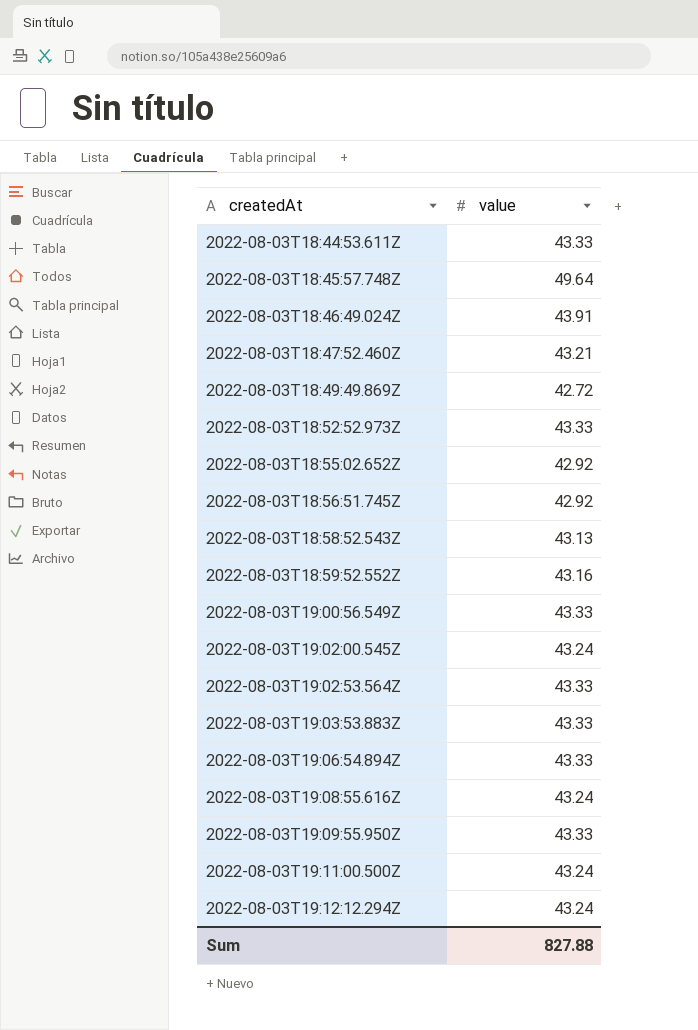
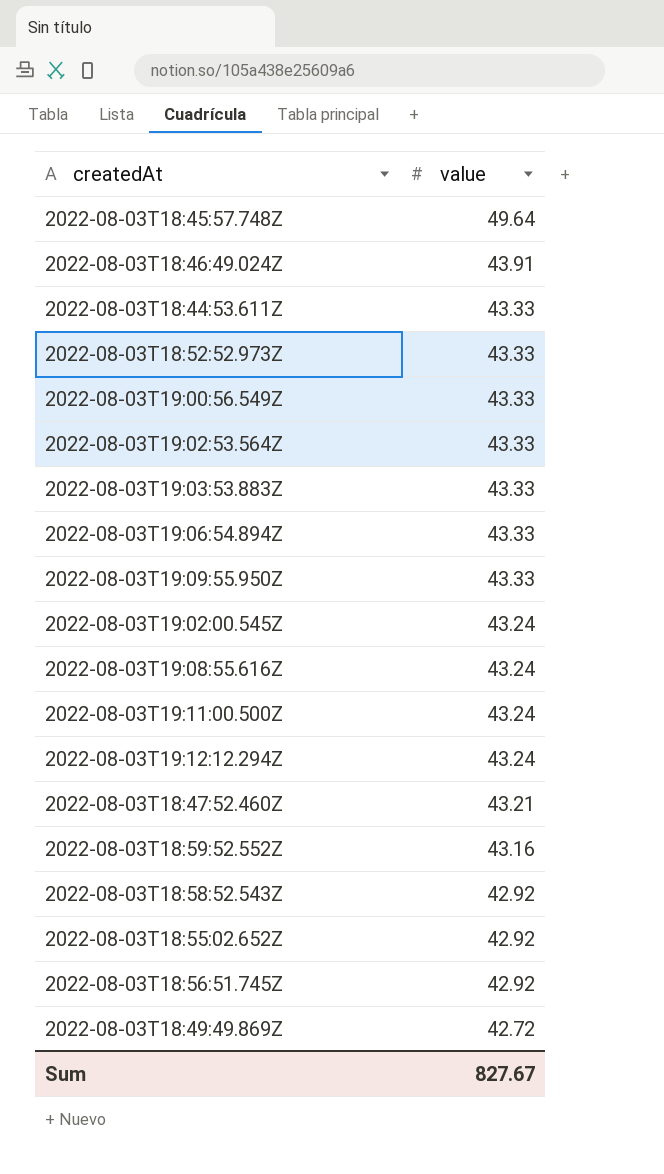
row order: createdAt ascending -> value descending
2022-08-03T18:58:52.543Z | value: 43.13 -> 42.92
Sum | value: 827.88 -> 827.67

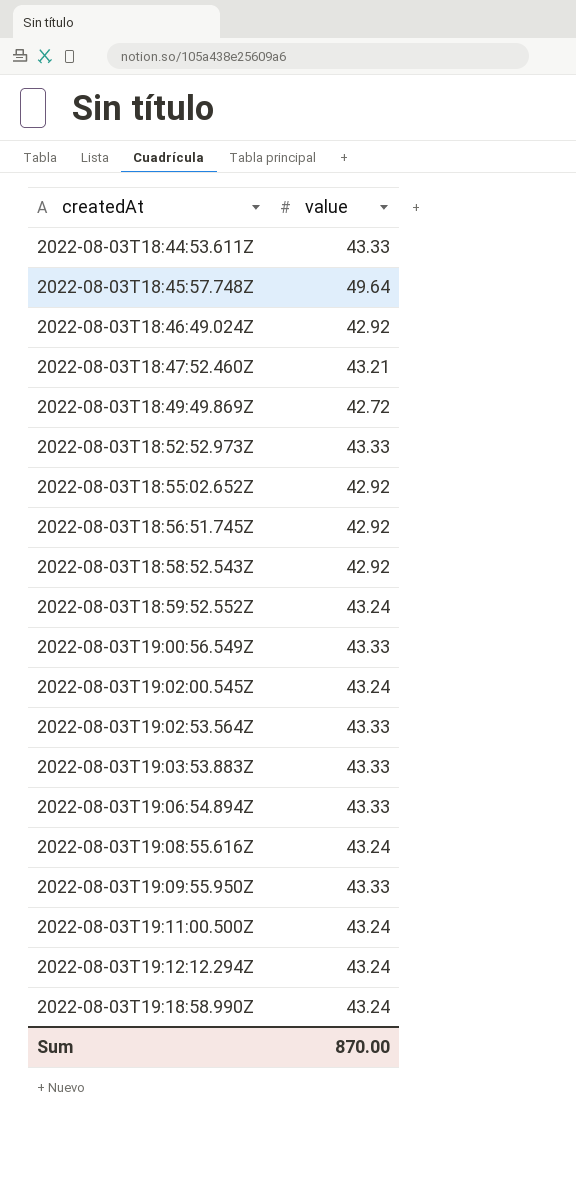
row order: value descending -> createdAt ascending
2022-08-03T18:46:49.024Z | value: 43.91 -> 42.92
2022-08-03T18:59:52.552Z | value: 43.16 -> 43.24
row 2022-08-03T19:18:58.990Z: none -> 43.24
Sum | value: 827.67 -> 870.00

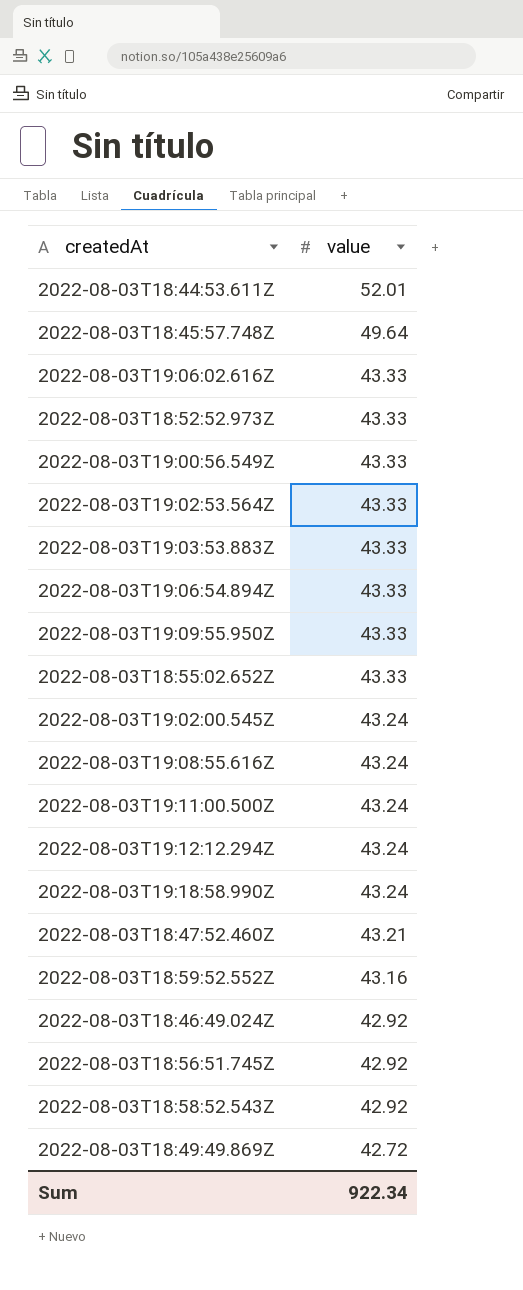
row order: createdAt ascending -> value descending
2022-08-03T18:44:53.611Z | value: 43.33 -> 52.01
row 2022-08-03T19:06:02.616Z: none -> 43.33
2022-08-03T18:55:02.652Z | value: 42.92 -> 43.33
2022-08-03T18:59:52.552Z | value: 43.24 -> 43.16
Sum | value: 870.00 -> 922.34

